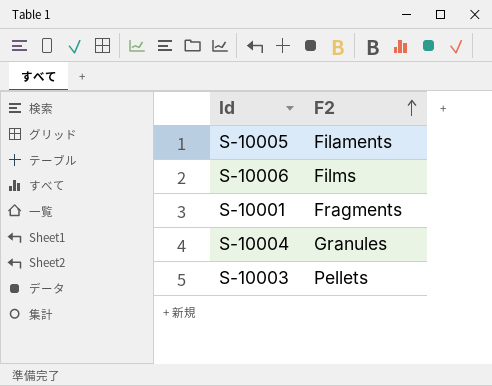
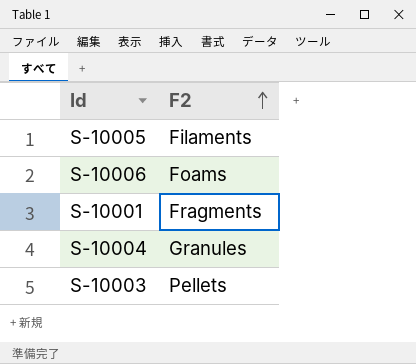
S-10006 | F2: Films -> Foams

